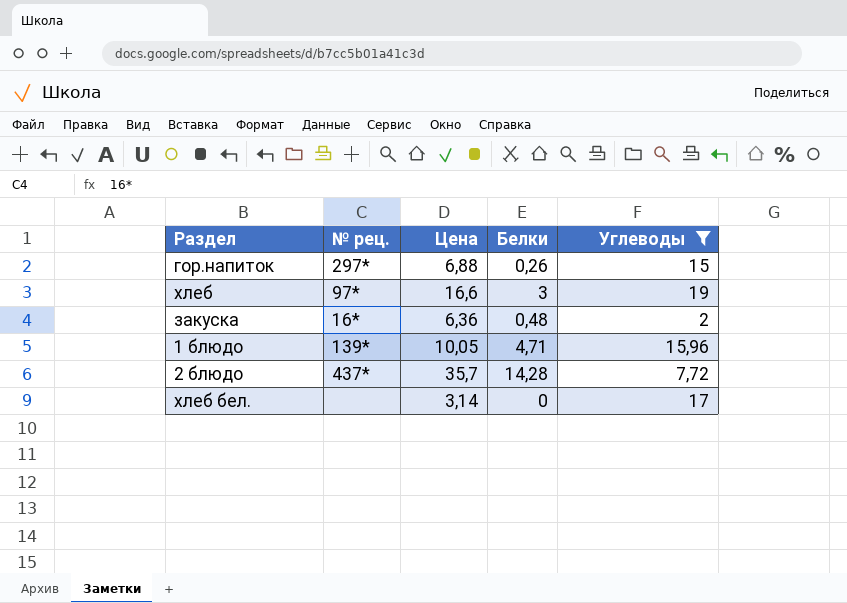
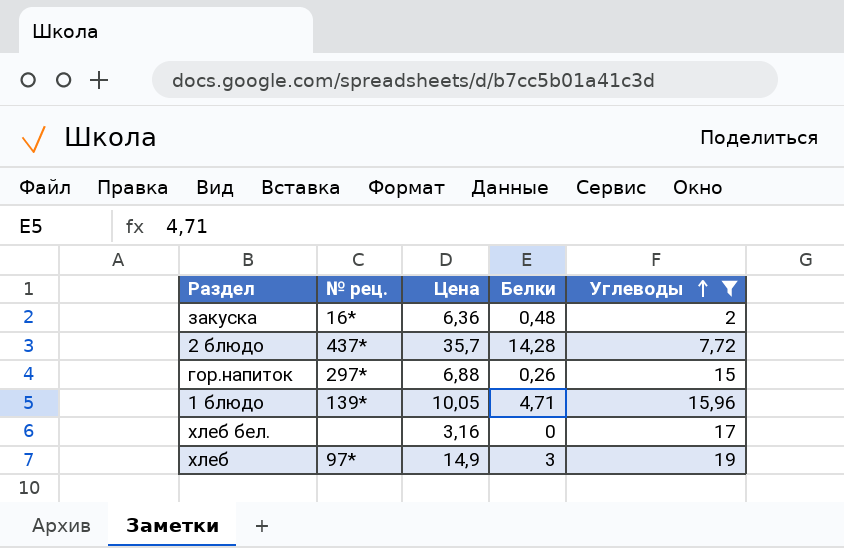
row order: none -> Углеводы ascending
хлеб бел. | Цена: 3,14 -> 3,16
хлеб | Цена: 16,6 -> 14,9

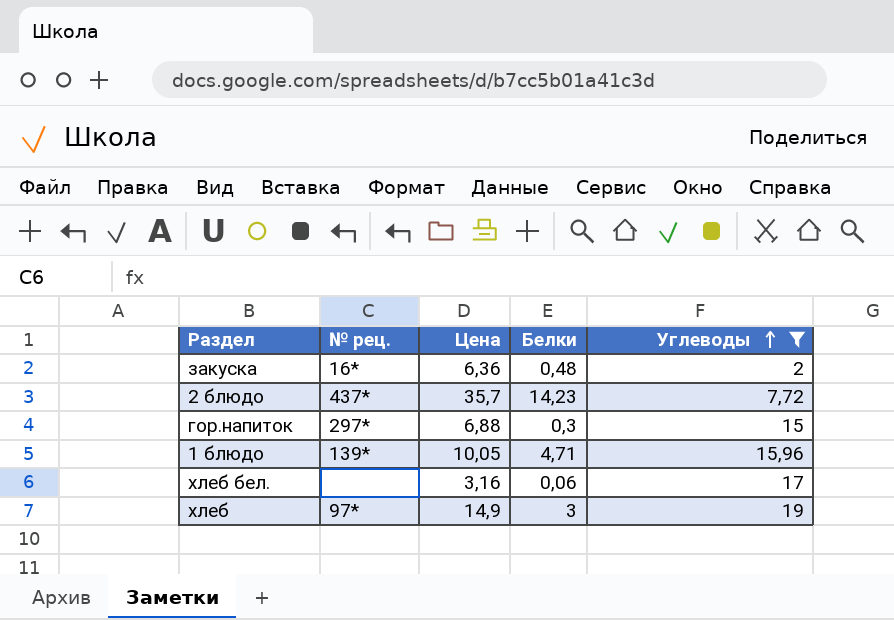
2 блюдо | Белки: 14,28 -> 14,23
гор.напиток | Белки: 0,26 -> 0,3
хлеб бел. | Белки: 0 -> 0,06

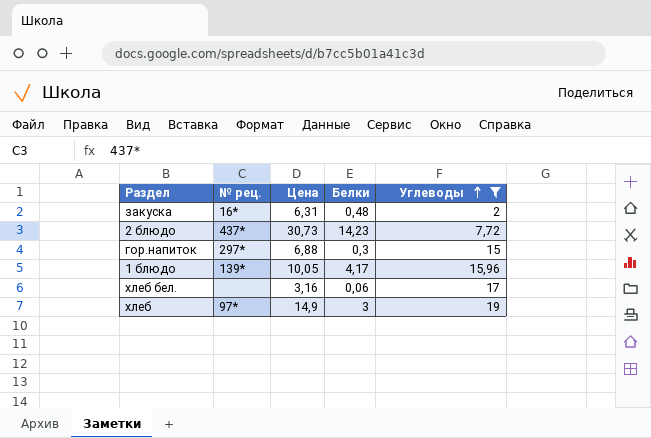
закуска | Цена: 6,36 -> 6,31
2 блюдо | Цена: 35,7 -> 30,73
1 блюдо | Белки: 4,71 -> 4,17

